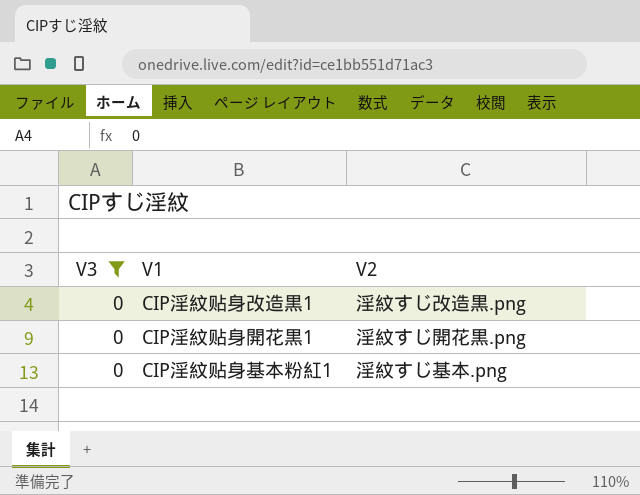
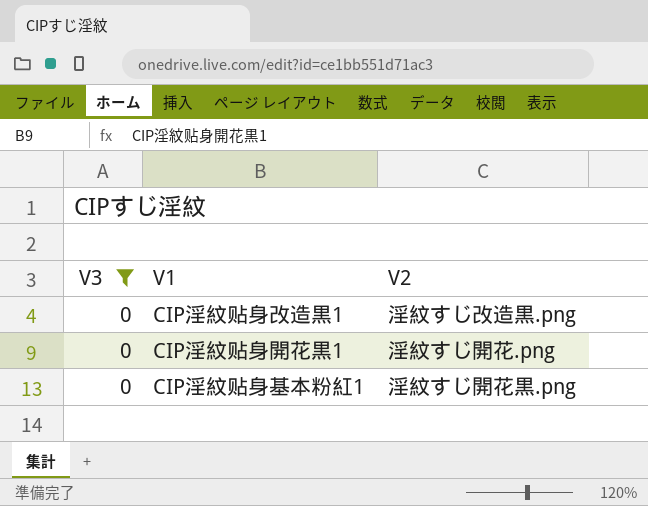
CIP淫紋贴身開花黒1 | V2: 淫紋すじ開花黒.png -> 淫紋すじ開花.png
CIP淫紋贴身基本粉紅1 | V2: 淫紋すじ基本.png -> 淫紋すじ開花黒.png

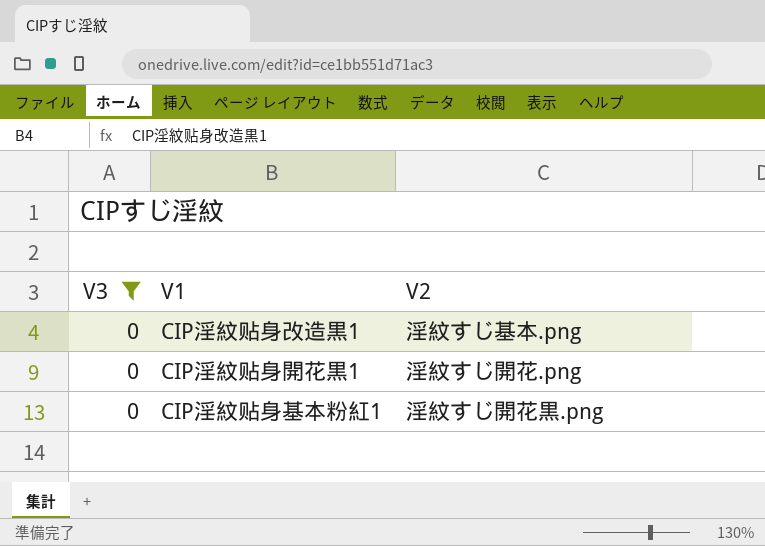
CIP淫紋贴身改造黒1 | V2: 淫紋すじ改造黒.png -> 淫紋すじ基本.png

